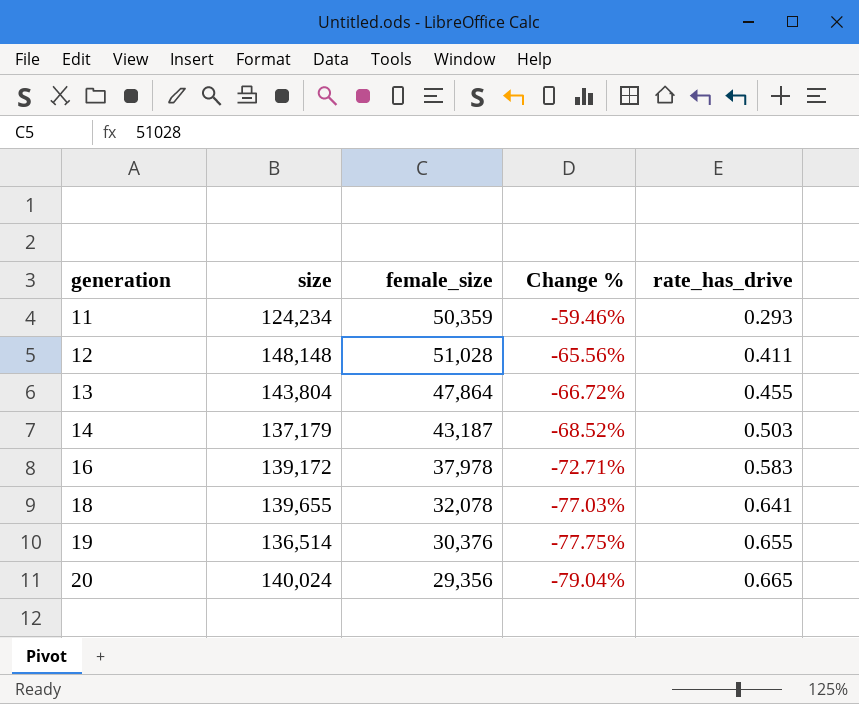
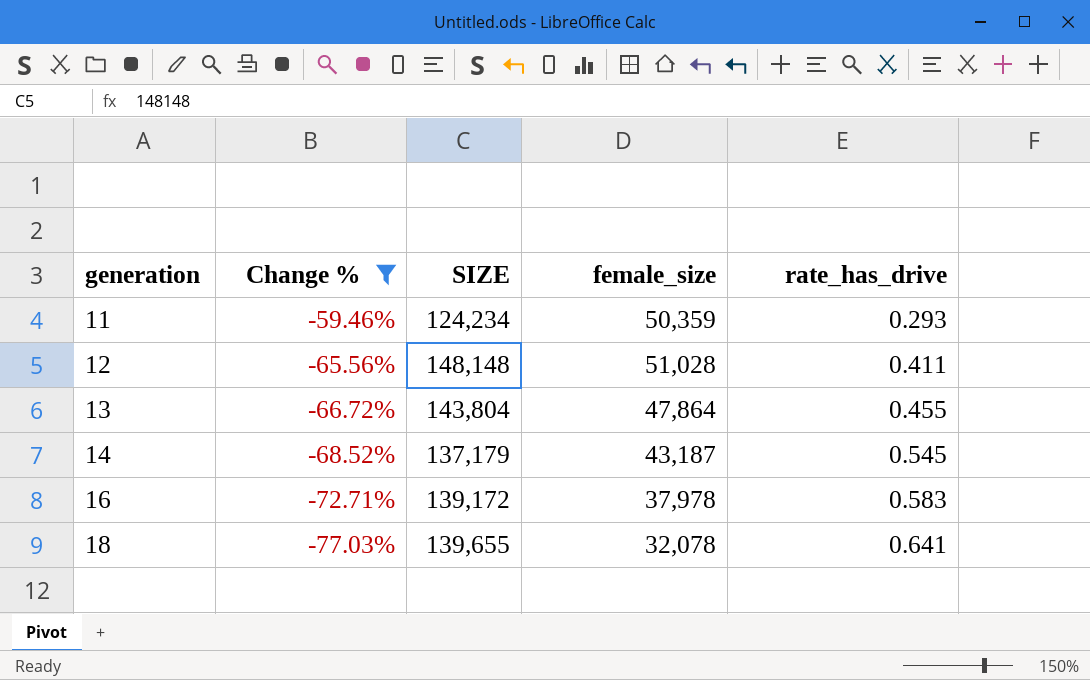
filter: none -> Change % >= -77.03%
column Change % | position: 4 -> 2
column name: size -> SIZE
14 | rate_has_drive: 0.503 -> 0.545

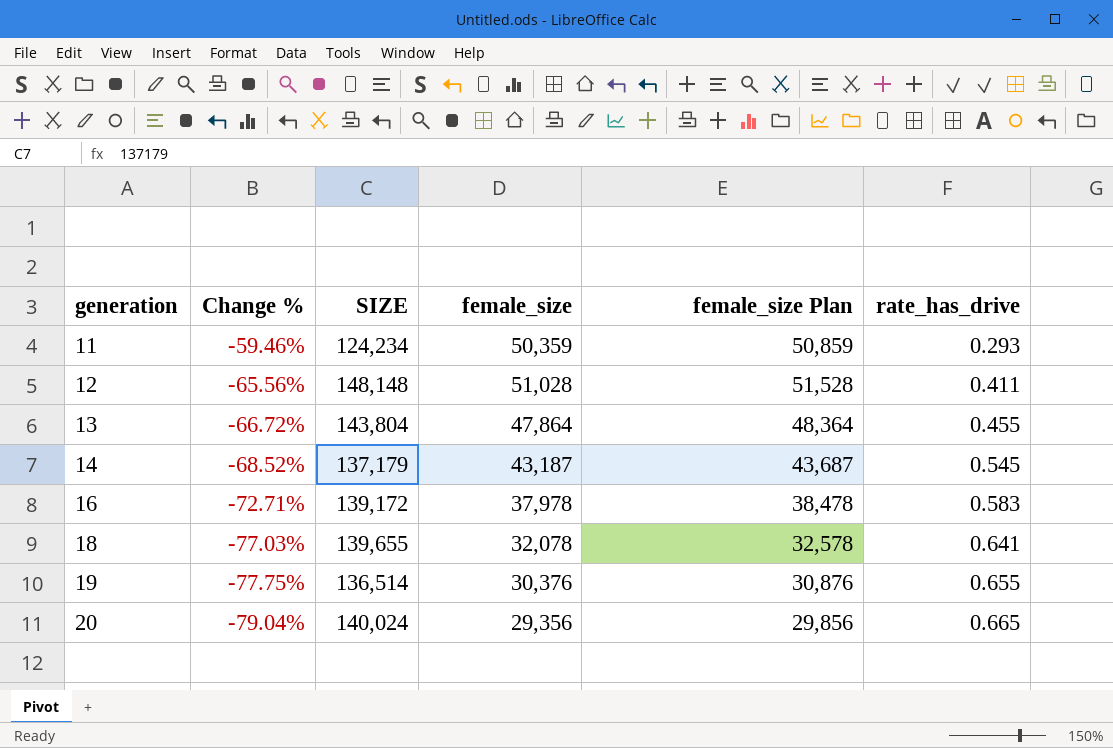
filter: Change % >= -77.03% -> none
column female_size Plan | formula: none -> [female_size] + 500

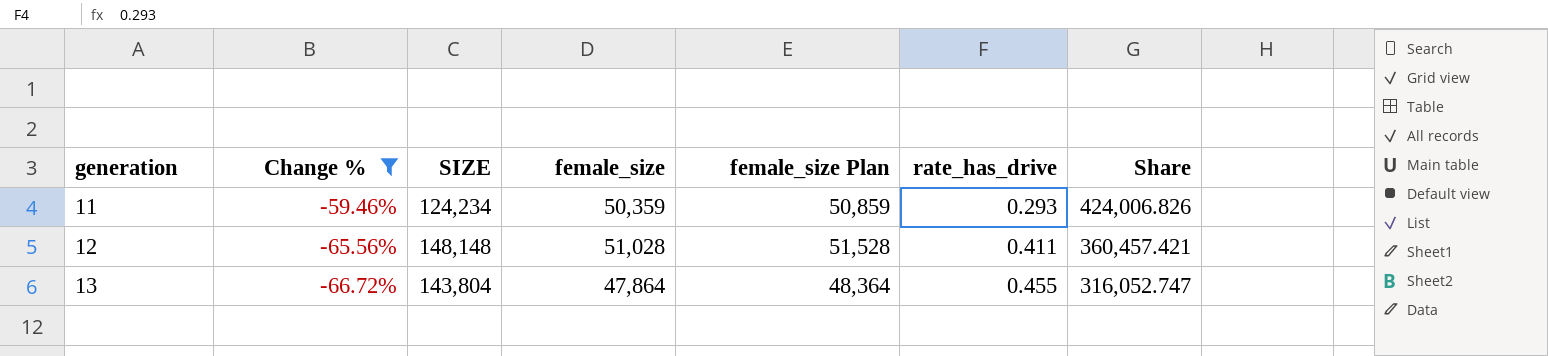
filter: none -> Change % >= -66.72%
column Share | formula: none -> [SIZE] / [rate_has_drive]

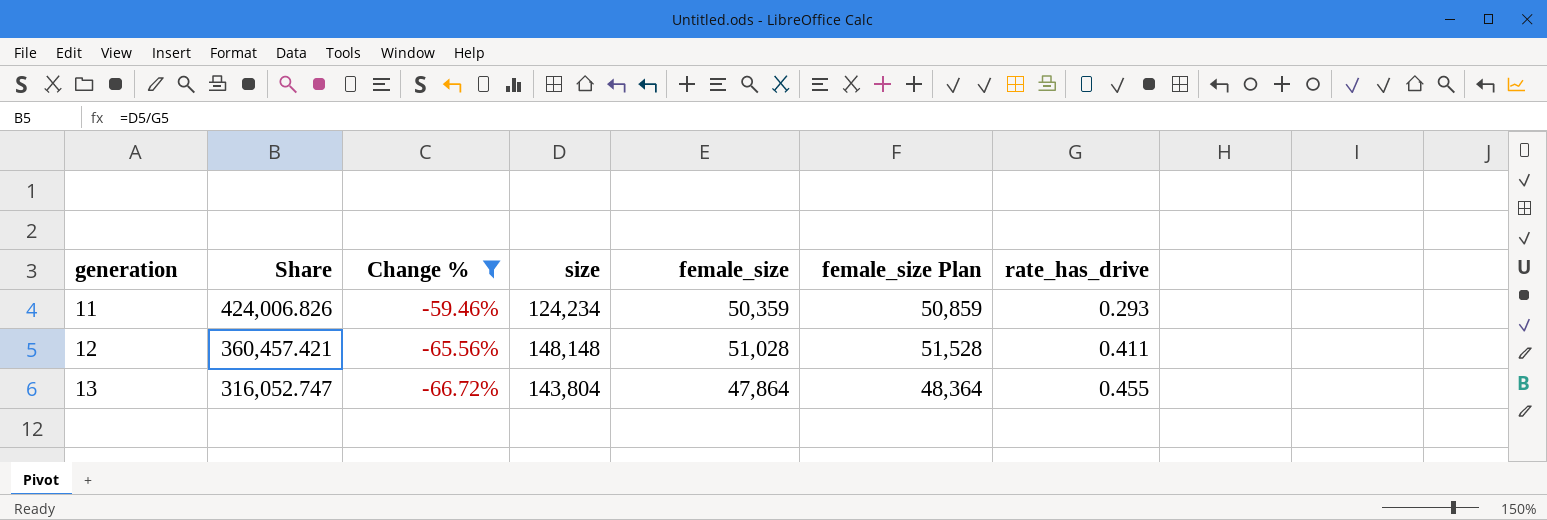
column Share | position: 7 -> 2
column name: SIZE -> size

